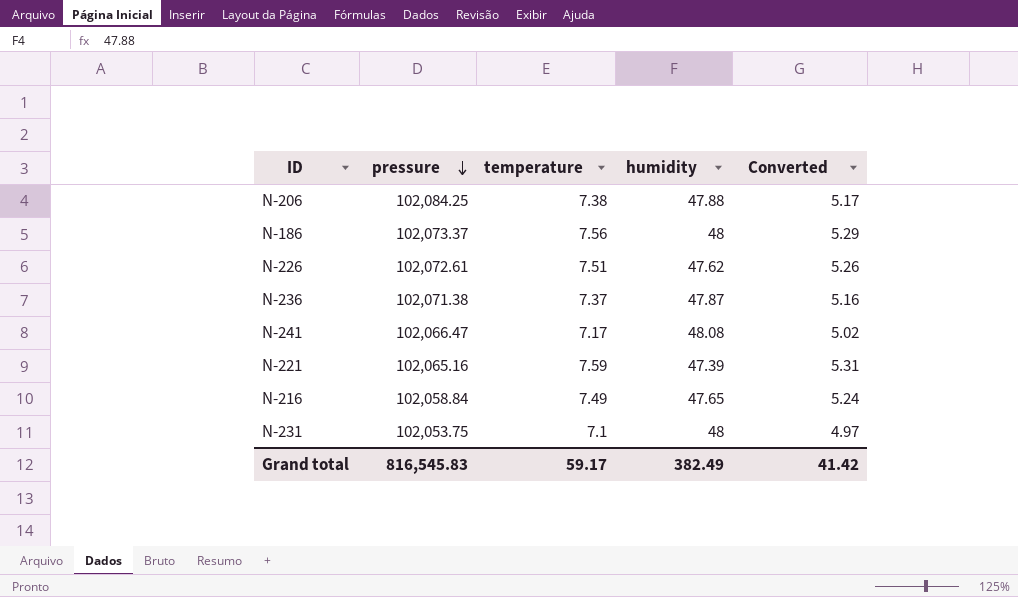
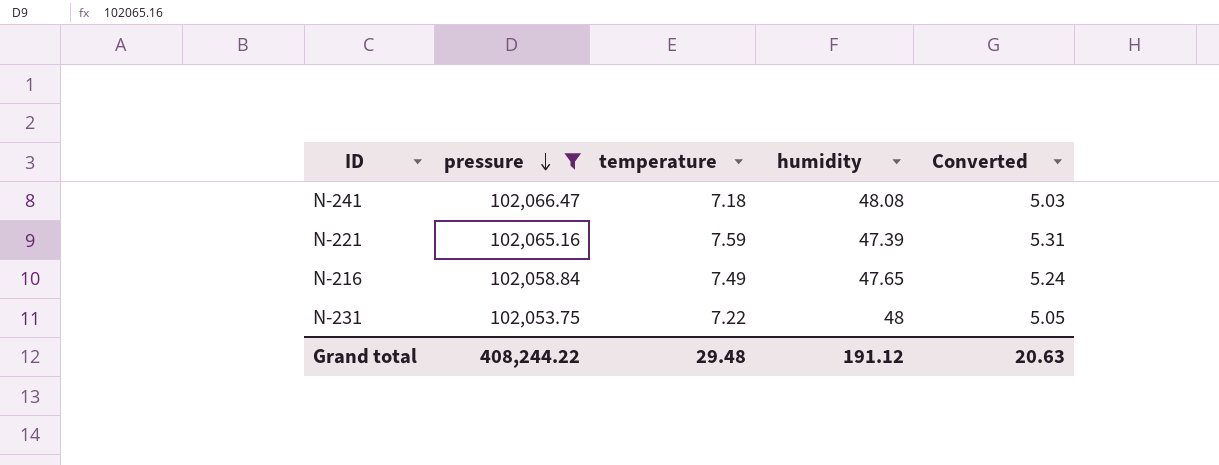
filter: none -> pressure <= 102,066.47
N-241 | temperature: 7.17 -> 7.18
N-241 | Converted: 5.02 -> 5.03
N-231 | temperature: 7.1 -> 7.22
N-231 | Converted: 4.97 -> 5.05
Grand total | pressure: 816,545.83 -> 408,244.22
Grand total | temperature: 59.17 -> 29.48
Grand total | humidity: 382.49 -> 191.12
Grand total | Converted: 41.42 -> 20.63

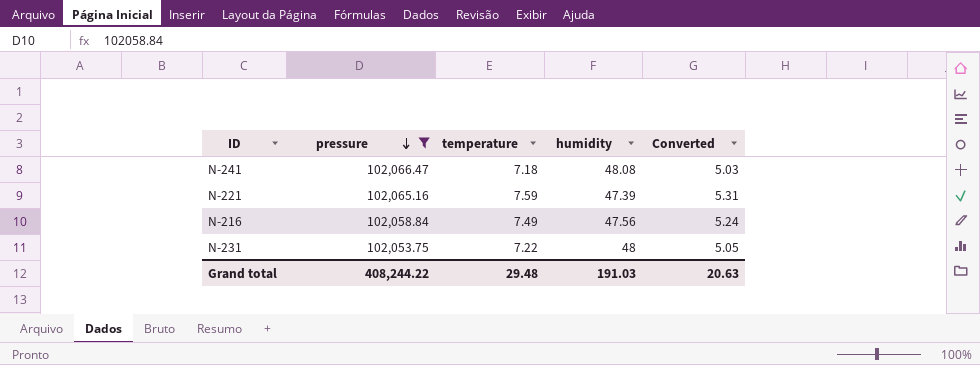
N-216 | humidity: 47.65 -> 47.56
Grand total | humidity: 191.12 -> 191.03

